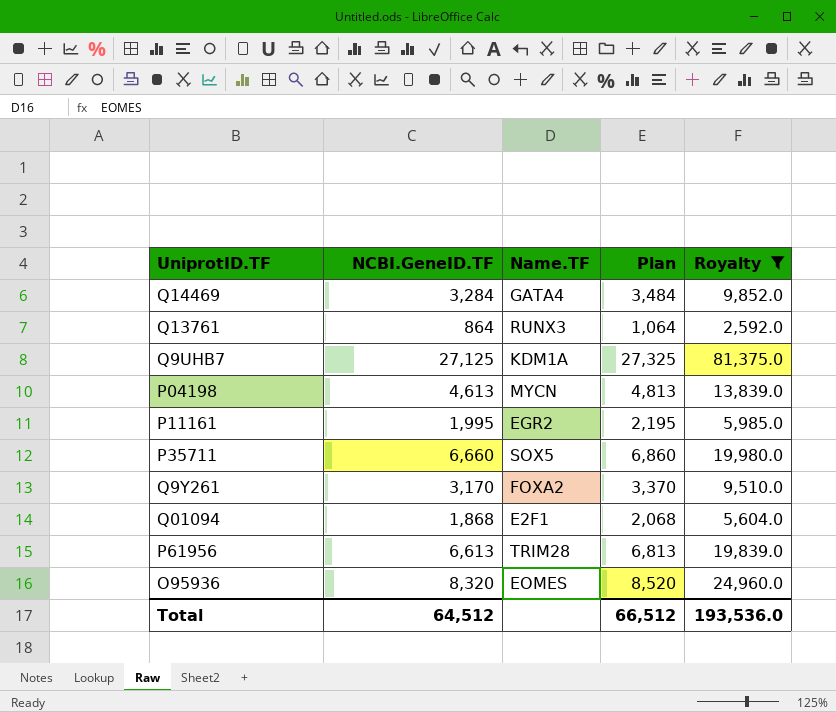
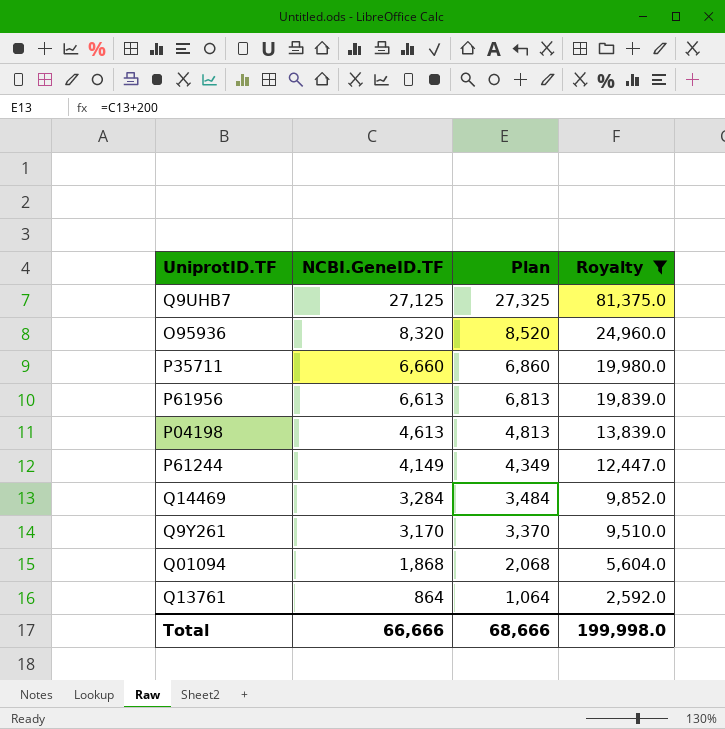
row order: none -> NCBI.GeneID.TF descending
column Name.TF | position: 3 -> none
row P11161: 1,995 | EGR2 | 2,195 | 5,985.0 -> none
row P61244: none -> 4,149 | 4,349 | 12,447.0
Total | NCBI.GeneID.TF: 64,512 -> 66,666
Total | Plan: 66,512 -> 68,666
Total | Royalty: 193,536.0 -> 199,998.0

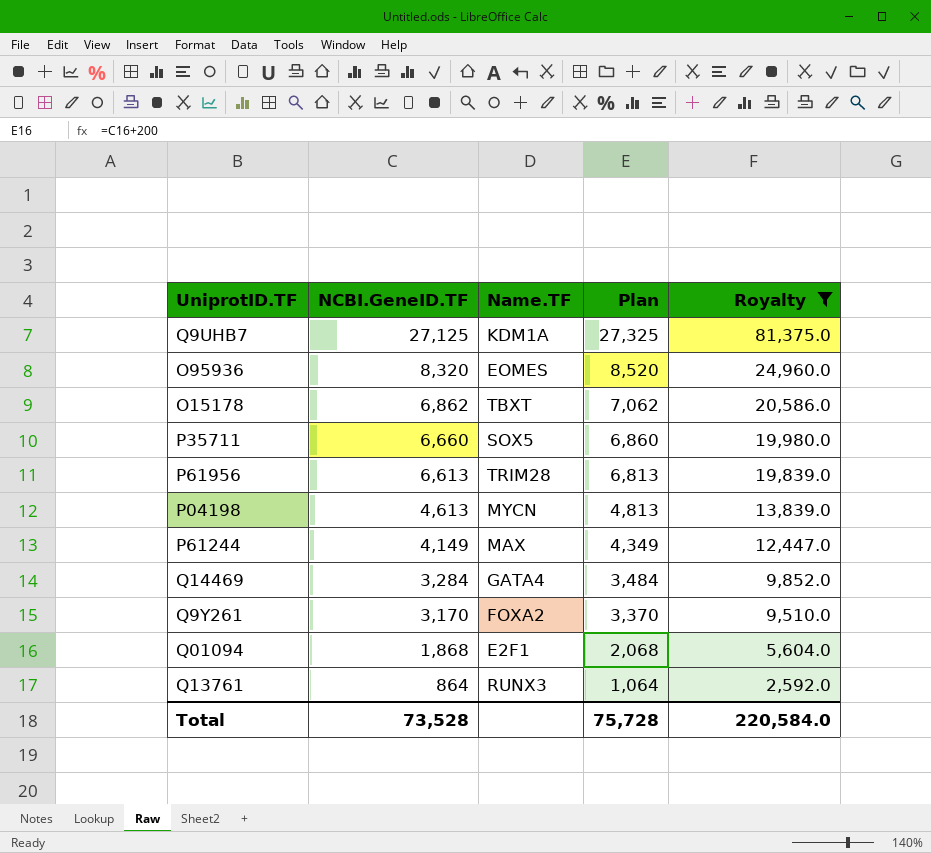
column Name.TF | position: none -> 3
row O15178: none -> 6,862 | TBXT | 7,062 | 20,586.0
Total | NCBI.GeneID.TF: 66,666 -> 73,528
Total | Plan: 68,666 -> 75,728
Total | Royalty: 199,998.0 -> 220,584.0

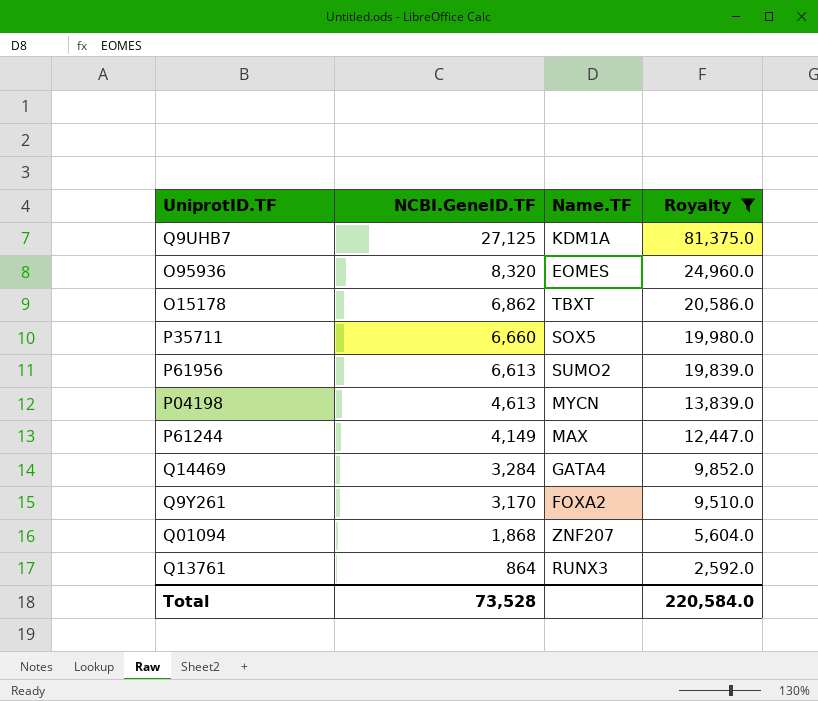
column Plan | formula: [NCBI.GeneID.TF] + 200 -> none
P61956 | Name.TF: TRIM28 -> SUMO2
Q01094 | Name.TF: E2F1 -> ZNF207

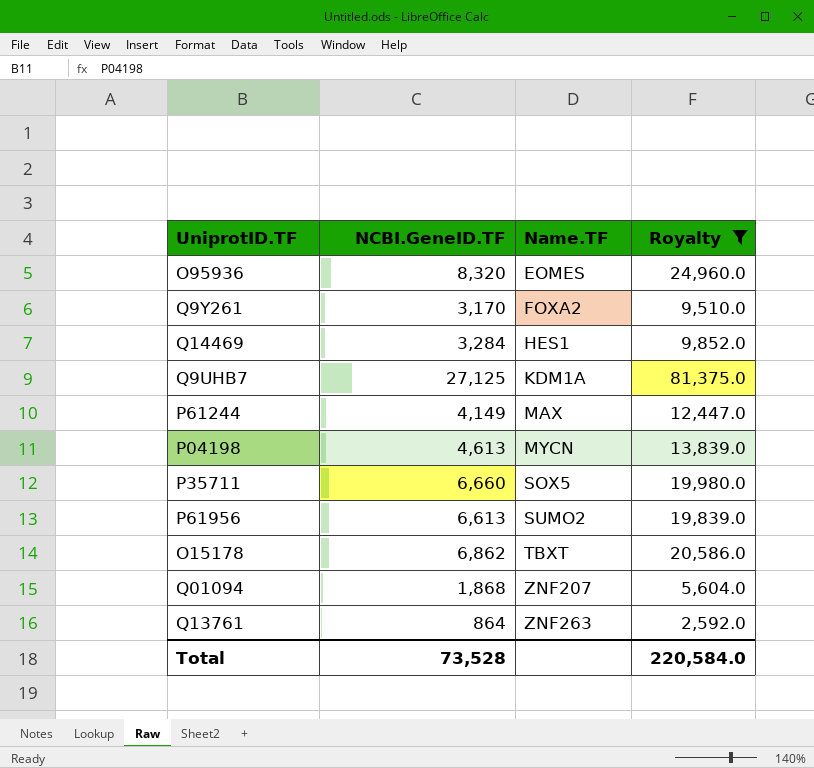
row order: NCBI.GeneID.TF descending -> Name.TF ascending
Q14469 | Name.TF: GATA4 -> HES1
Q13761 | Name.TF: RUNX3 -> ZNF263

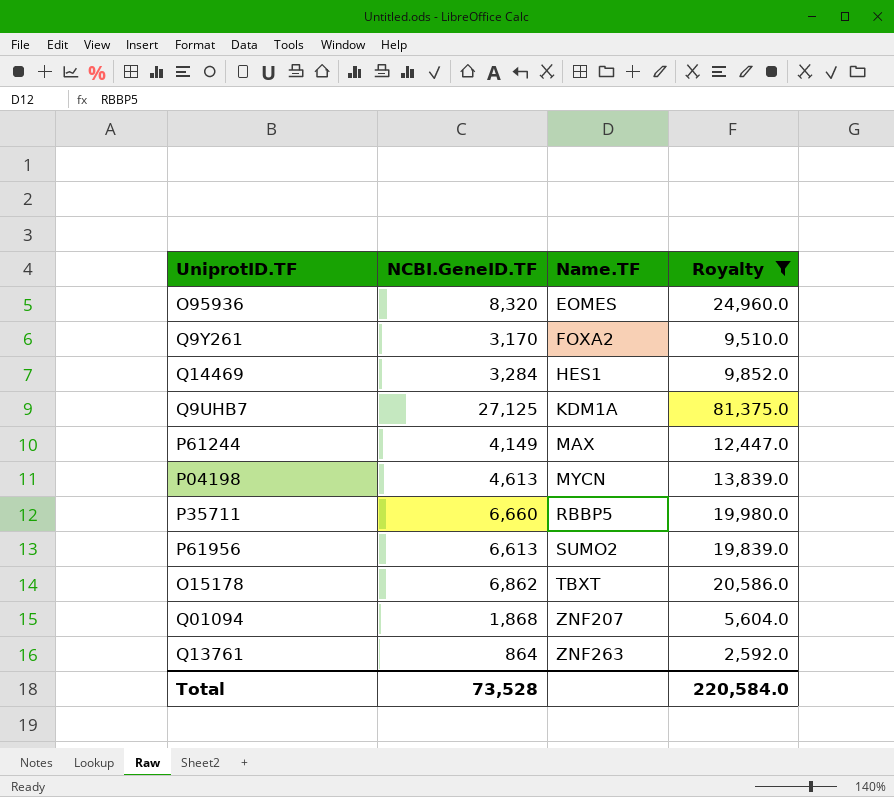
P35711 | Name.TF: SOX5 -> RBBP5

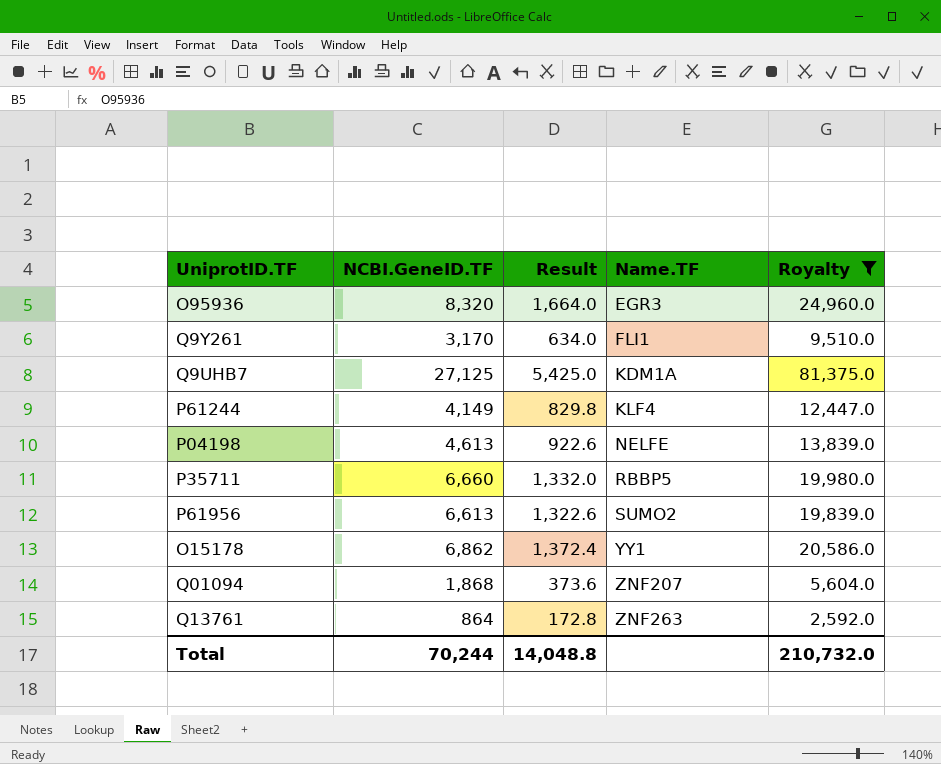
column Result | formula: none -> [NCBI.GeneID.TF] * 0.2
row Q14469: 3,284 | HES1 | 9,852.0 -> none
O95936 | Name.TF: EOMES -> EGR3
Q9Y261 | Name.TF: FOXA2 -> FLI1
P61244 | Name.TF: MAX -> KLF4
P04198 | Name.TF: MYCN -> NELFE
O15178 | Name.TF: TBXT -> YY1
Total | NCBI.GeneID.TF: 73,528 -> 70,244
Total | Royalty: 220,584.0 -> 210,732.0

